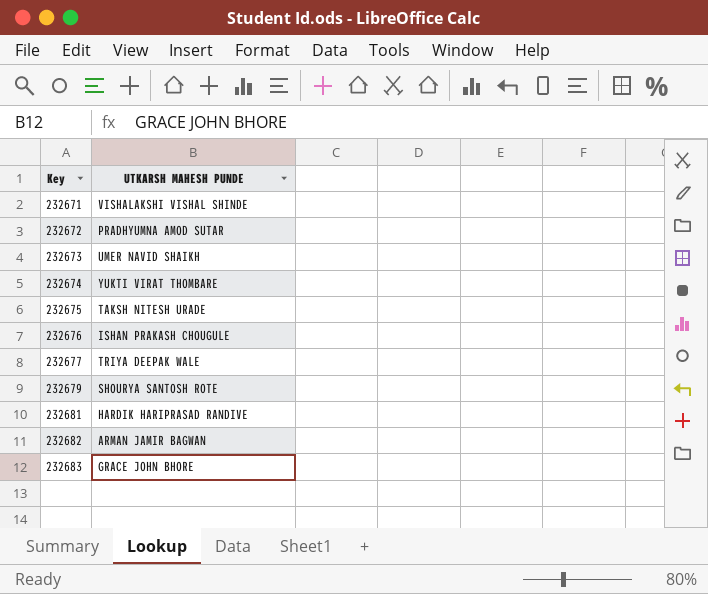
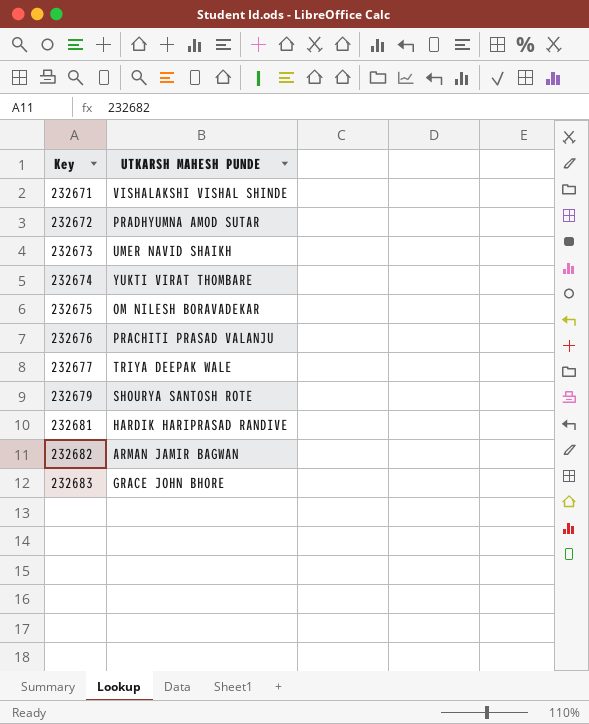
232675 | UTKARSH MAHESH PUNDE: TAKSH NITESH URADE -> OM NILESH BORAVADEKAR
232676 | UTKARSH MAHESH PUNDE: ISHAN PRAKASH CHOUGULE -> PRACHITI PRASAD VALANJU

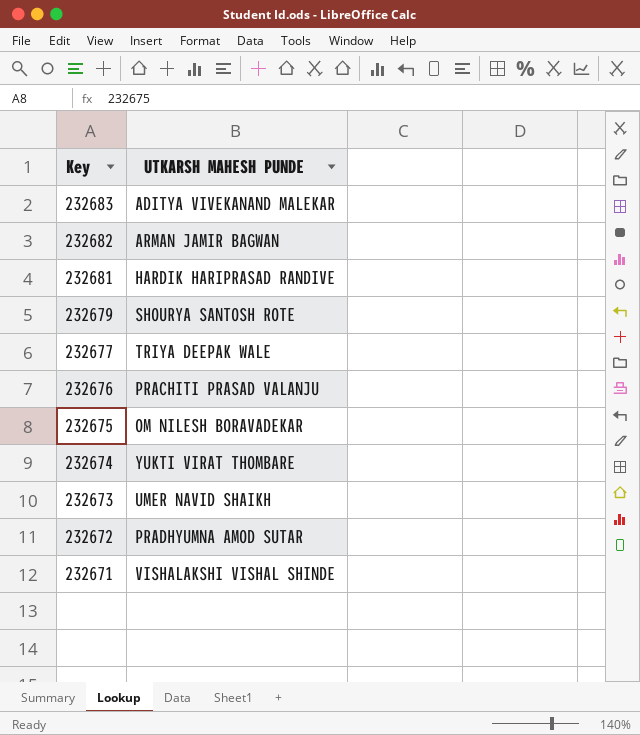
row order: Key ascending -> Key descending
232683 | UTKARSH MAHESH PUNDE: GRACE JOHN BHORE -> ADITYA VIVEKANAND MALEKAR

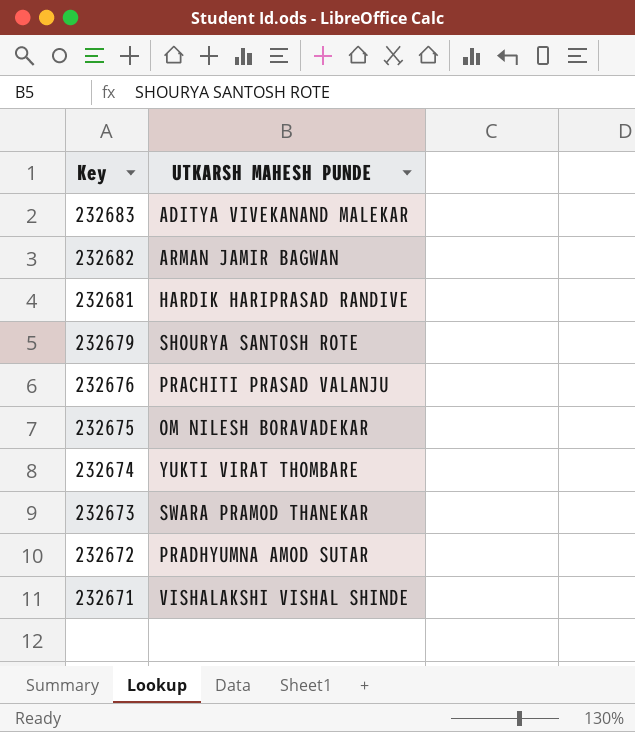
row 232677: TRIYA DEEPAK WALE -> none
232673 | UTKARSH MAHESH PUNDE: UMER NAVID SHAIKH -> SWARA PRAMOD THANEKAR

